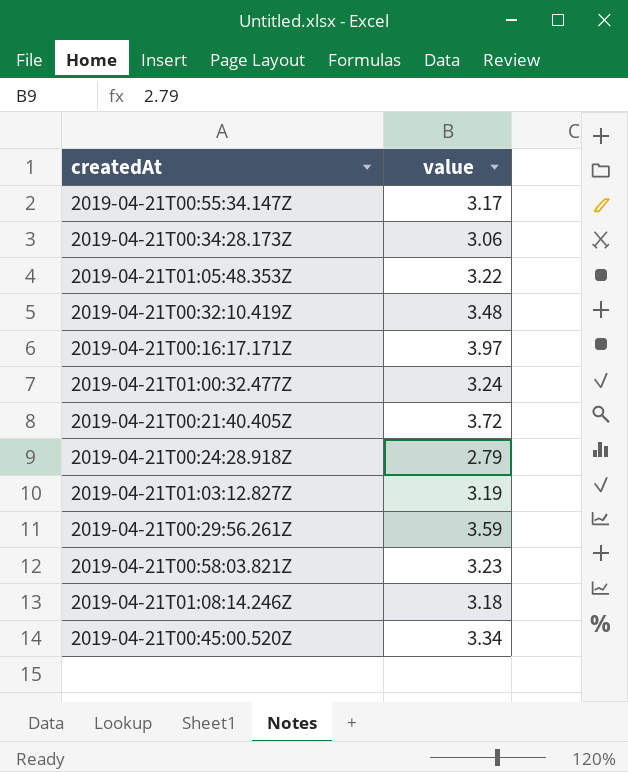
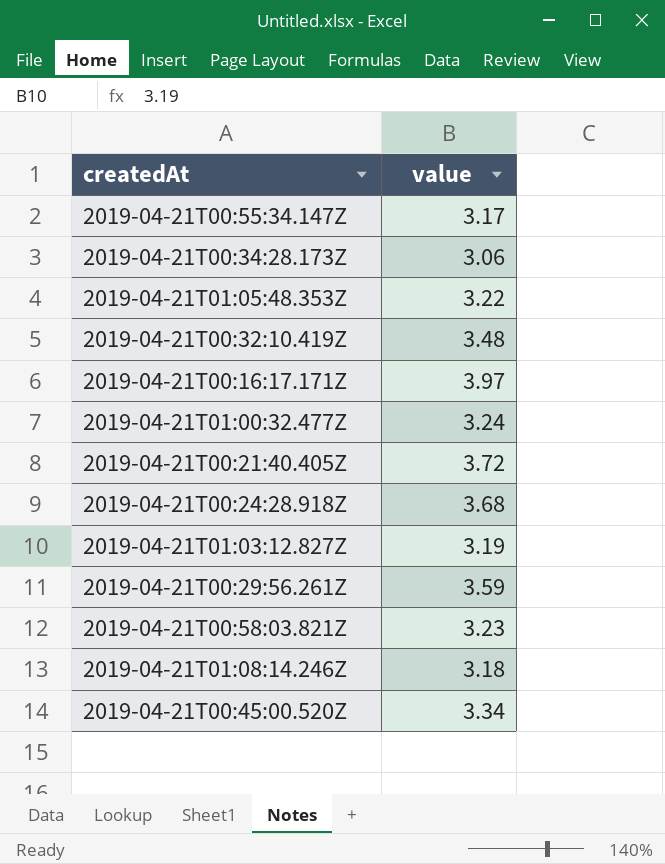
2019-04-21T00:24:28.918Z | value: 2.79 -> 3.68

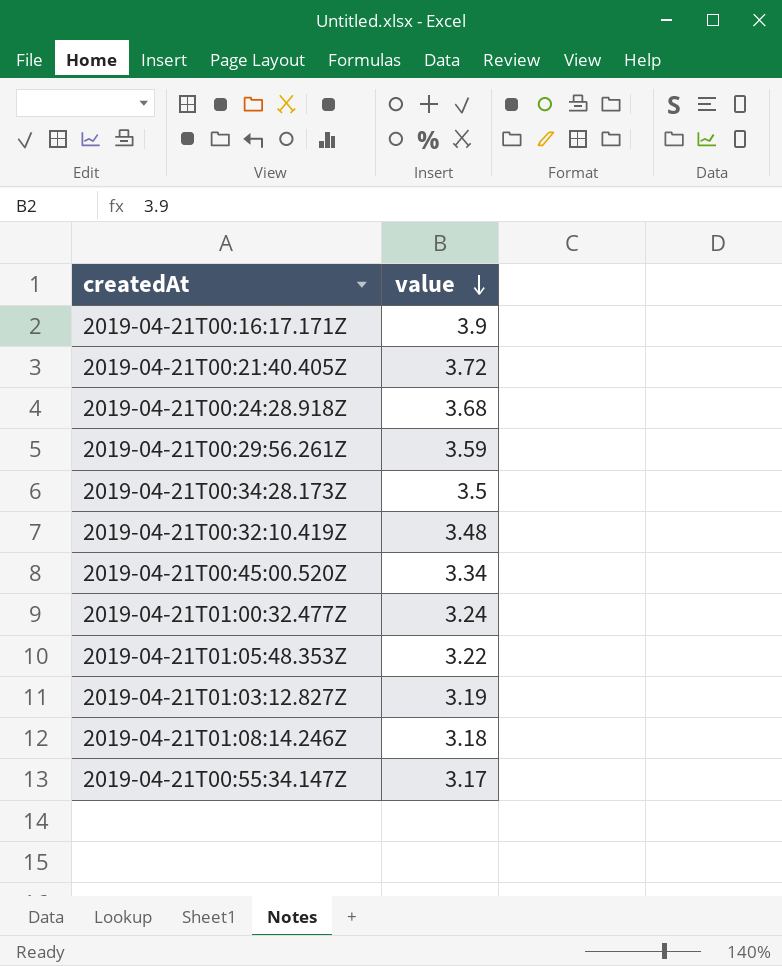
row order: none -> value descending
row 2019-04-21T00:58:03.821Z: 3.23 -> none
2019-04-21T00:16:17.171Z | value: 3.97 -> 3.9
2019-04-21T00:34:28.173Z | value: 3.06 -> 3.5

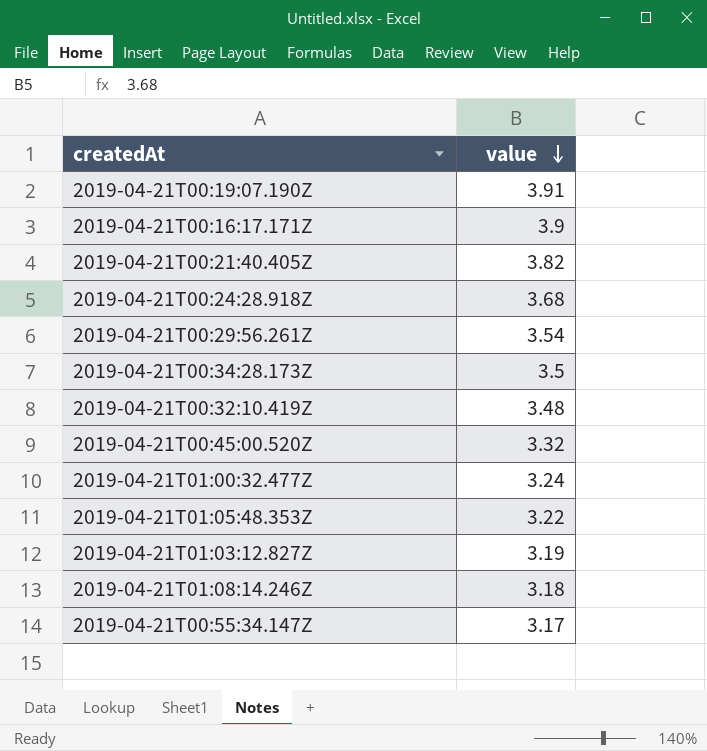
row 2019-04-21T00:19:07.190Z: none -> 3.91
2019-04-21T00:21:40.405Z | value: 3.72 -> 3.82
2019-04-21T00:29:56.261Z | value: 3.59 -> 3.54
2019-04-21T00:45:00.520Z | value: 3.34 -> 3.32

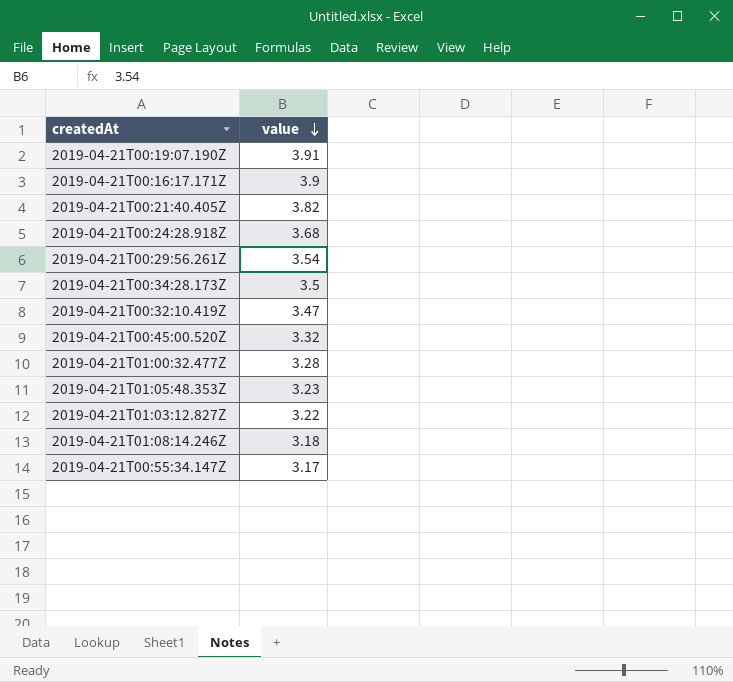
2019-04-21T00:32:10.419Z | value: 3.48 -> 3.47
2019-04-21T01:00:32.477Z | value: 3.24 -> 3.28
2019-04-21T01:05:48.353Z | value: 3.22 -> 3.23
2019-04-21T01:03:12.827Z | value: 3.19 -> 3.22

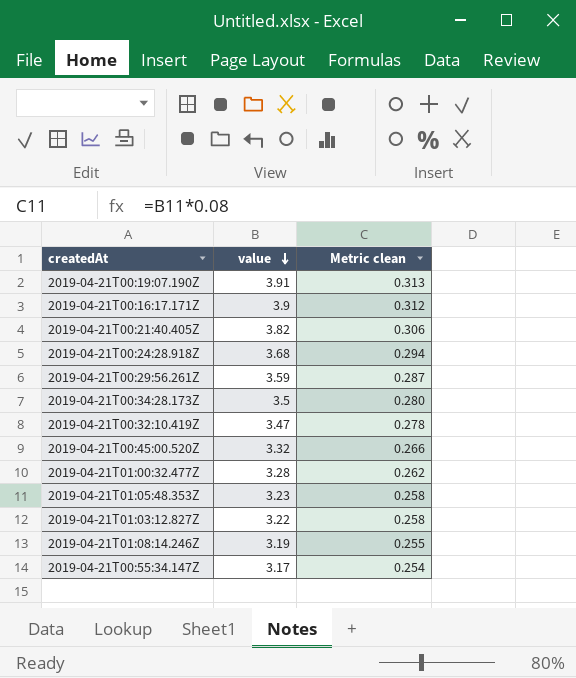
column Metric clean | formula: none -> [value] * 0.08
2019-04-21T00:29:56.261Z | value: 3.54 -> 3.59
2019-04-21T01:08:14.246Z | value: 3.18 -> 3.19

